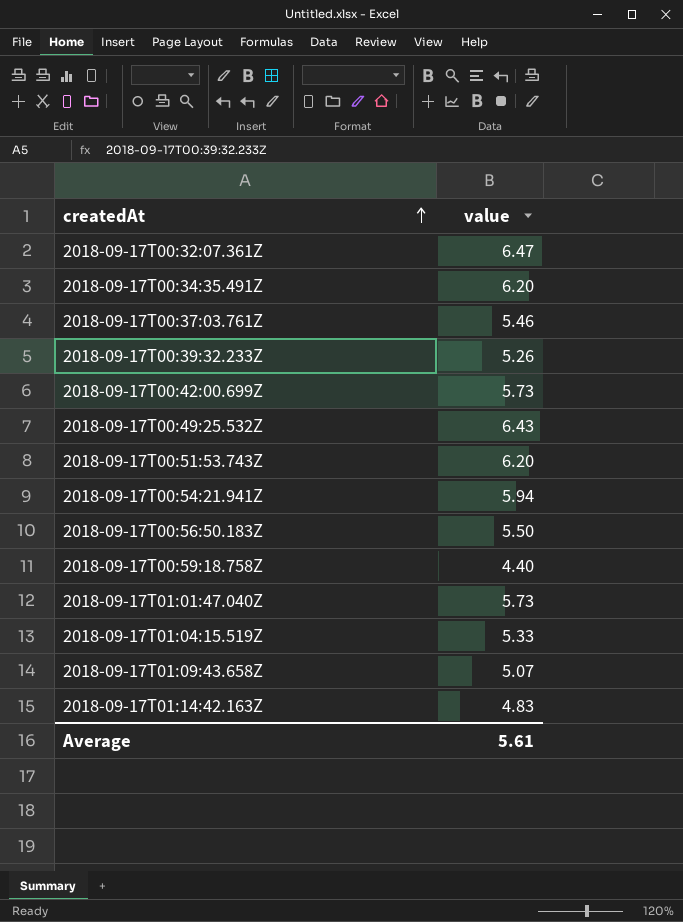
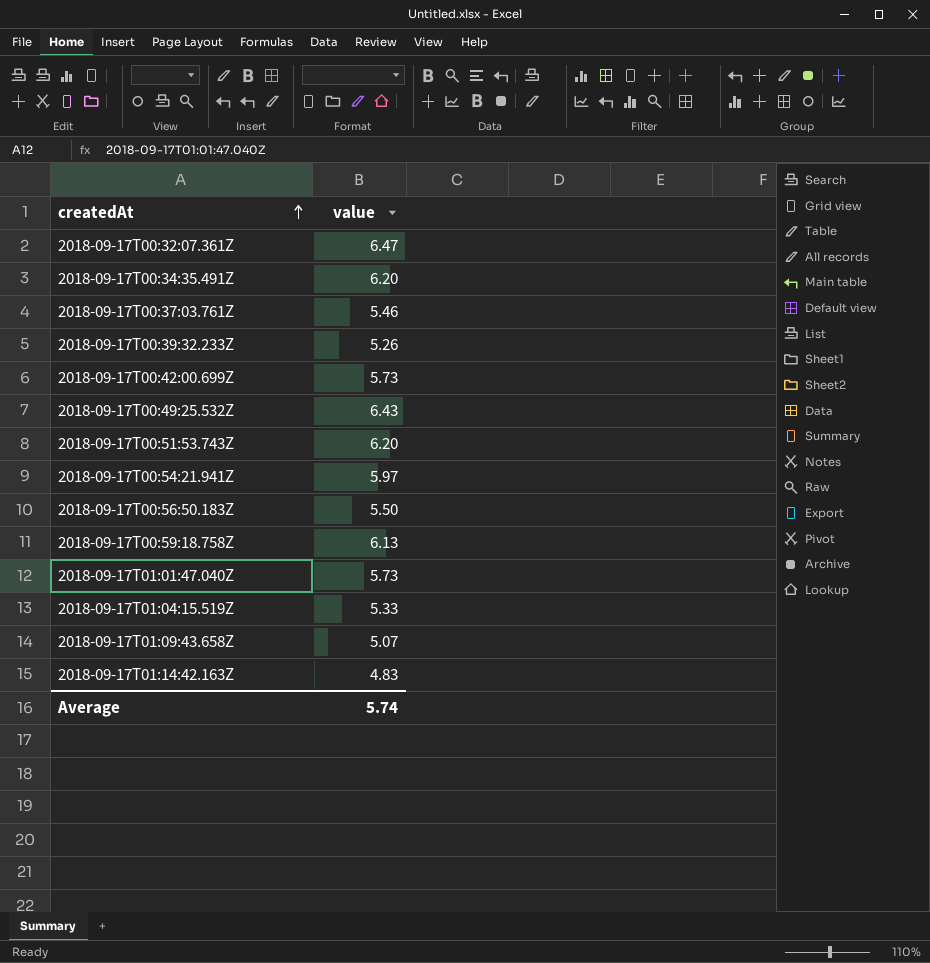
2018-09-17T00:54:21.941Z | value: 5.94 -> 5.97
2018-09-17T00:59:18.758Z | value: 4.40 -> 6.13
Average | value: 5.61 -> 5.74

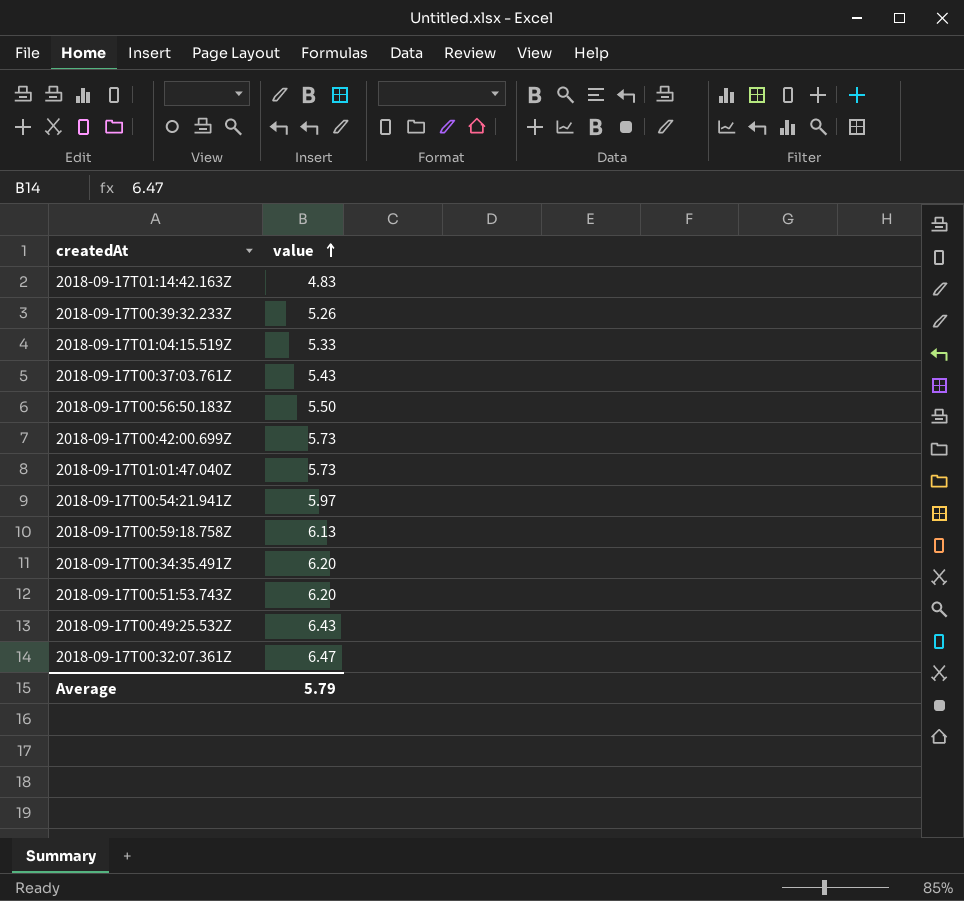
row order: createdAt ascending -> value ascending
row 2018-09-17T01:09:43.658Z: 5.07 -> none
2018-09-17T00:37:03.761Z | value: 5.46 -> 5.43
Average | value: 5.74 -> 5.79

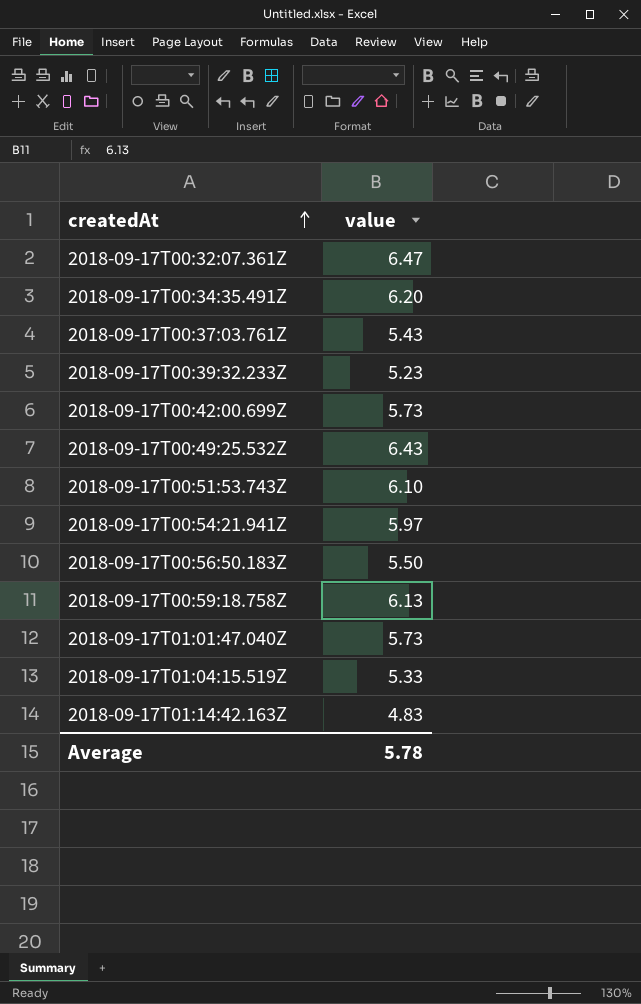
row order: value ascending -> createdAt ascending
2018-09-17T00:39:32.233Z | value: 5.26 -> 5.23
2018-09-17T00:51:53.743Z | value: 6.20 -> 6.10
Average | value: 5.79 -> 5.78

